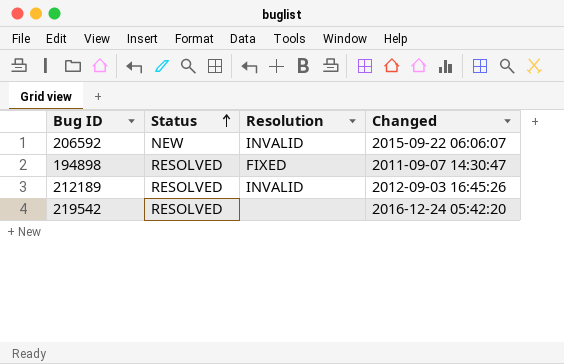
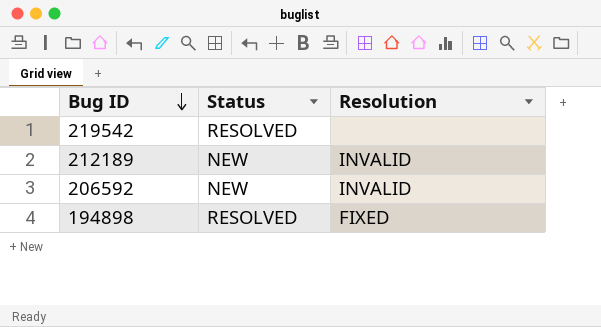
row order: Status ascending -> Bug ID descending
column Changed | position: 4 -> none
212189 | Status: RESOLVED -> NEW

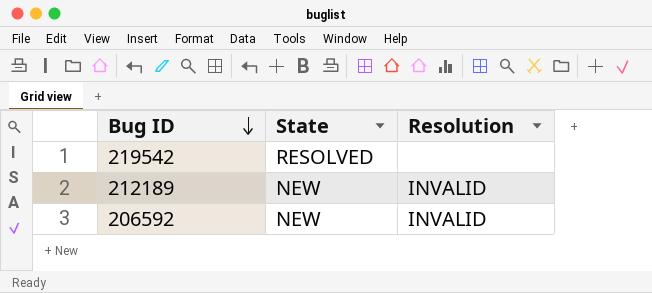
column name: Status -> State
row 194898: RESOLVED | FIXED -> none

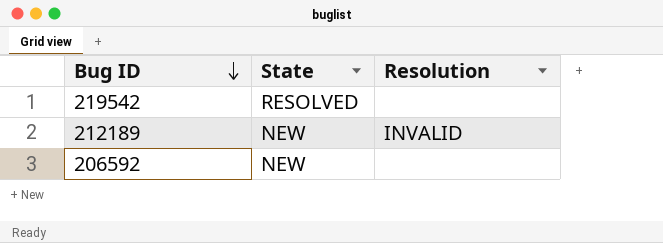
206592 | Resolution: INVALID -> none

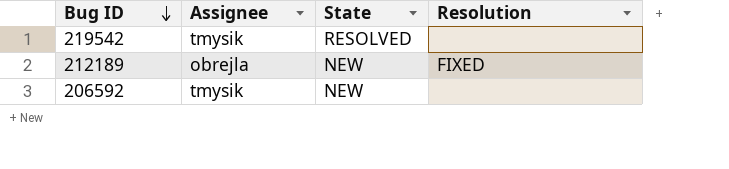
column Assignee | position: none -> 2
212189 | Resolution: INVALID -> FIXED

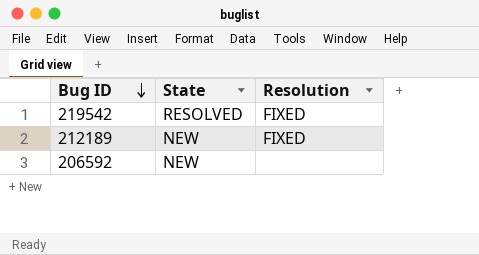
column Assignee | position: 2 -> none
219542 | Resolution: none -> FIXED

